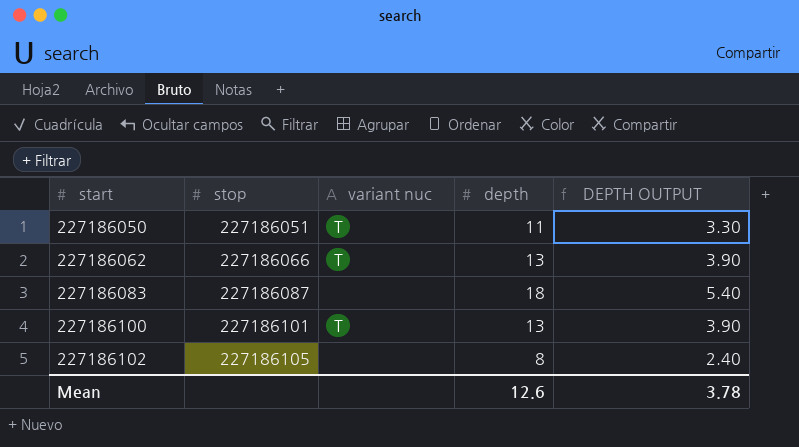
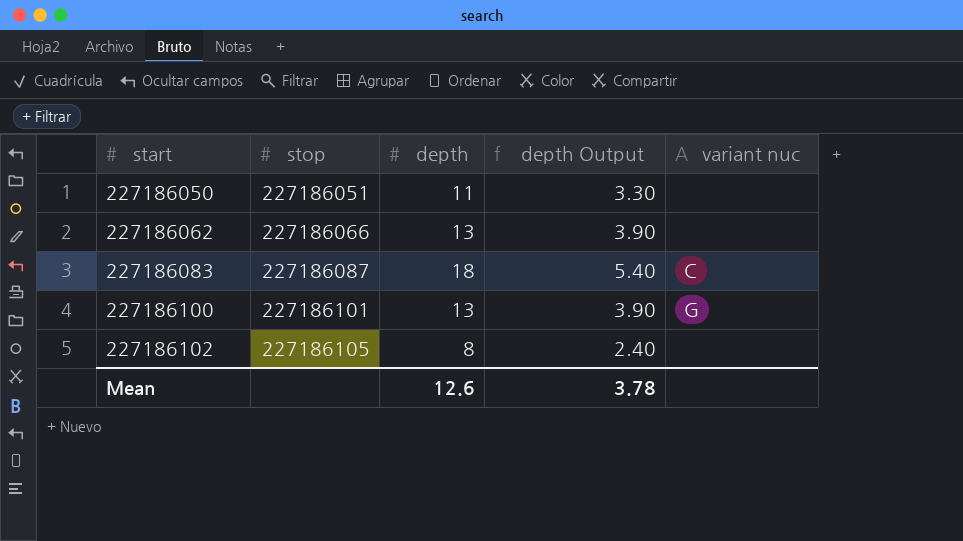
column name: DEPTH OUTPUT -> depth Output
column variant nuc | position: 3 -> 5
227186050 | variant nuc: T -> none
227186062 | variant nuc: T -> none
227186083 | variant nuc: none -> C
227186100 | variant nuc: T -> G

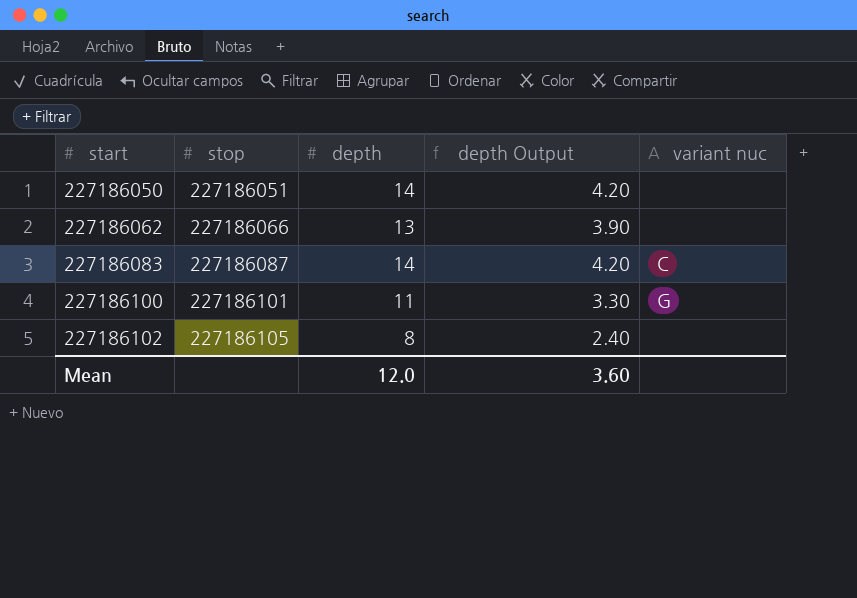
227186050 | depth: 11 -> 14
227186050 | depth Output: 3.30 -> 4.20
227186083 | depth: 18 -> 14
227186083 | depth Output: 5.40 -> 4.20
227186100 | depth: 13 -> 11
227186100 | depth Output: 3.90 -> 3.30
Mean | depth: 12.6 -> 12.0
Mean | depth Output: 3.78 -> 3.60

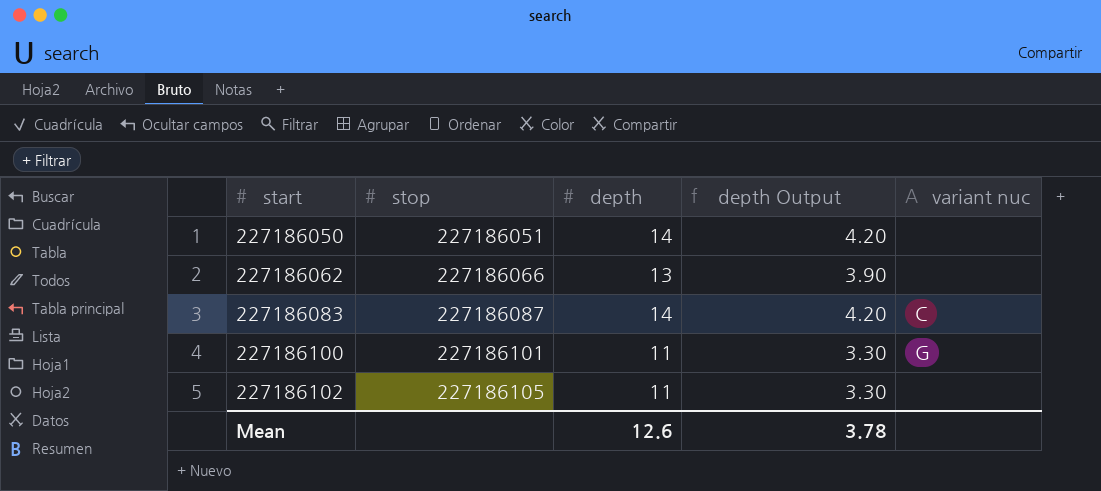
227186102 | depth: 8 -> 11
227186102 | depth Output: 2.40 -> 3.30
Mean | depth: 12.0 -> 12.6
Mean | depth Output: 3.60 -> 3.78

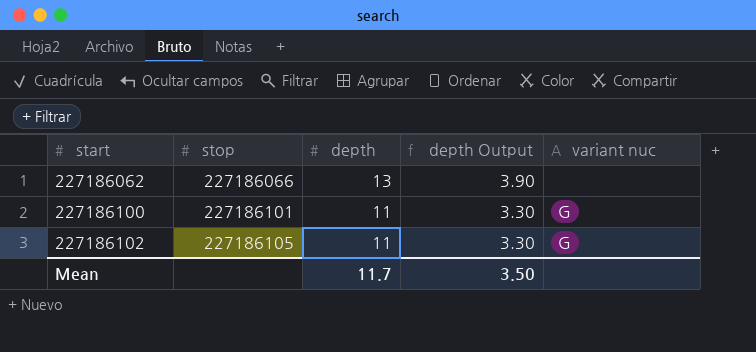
row 227186050: 227186051 | 14 | 4.20 | none -> none
row 227186083: 227186087 | 14 | 4.20 | C -> none
227186102 | variant nuc: none -> G
Mean | depth: 12.6 -> 11.7
Mean | depth Output: 3.78 -> 3.50

